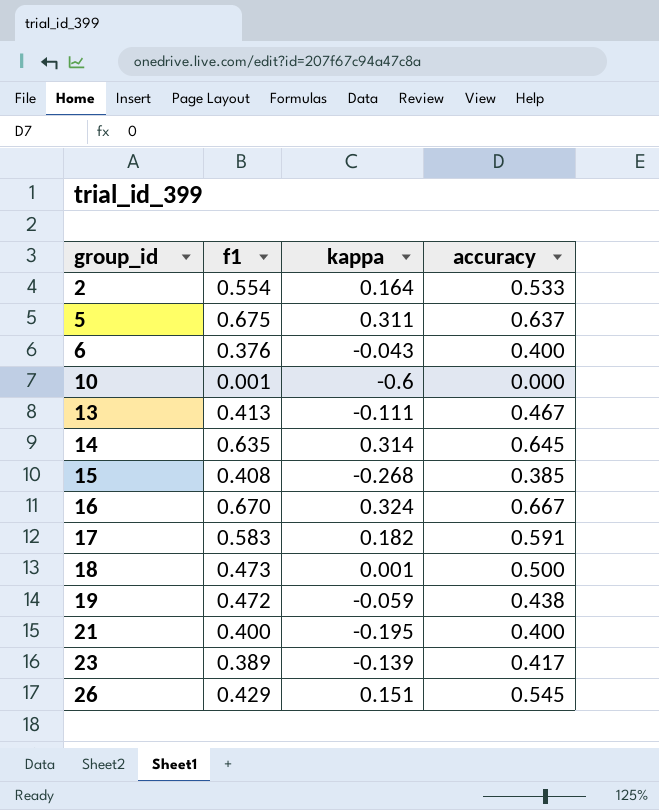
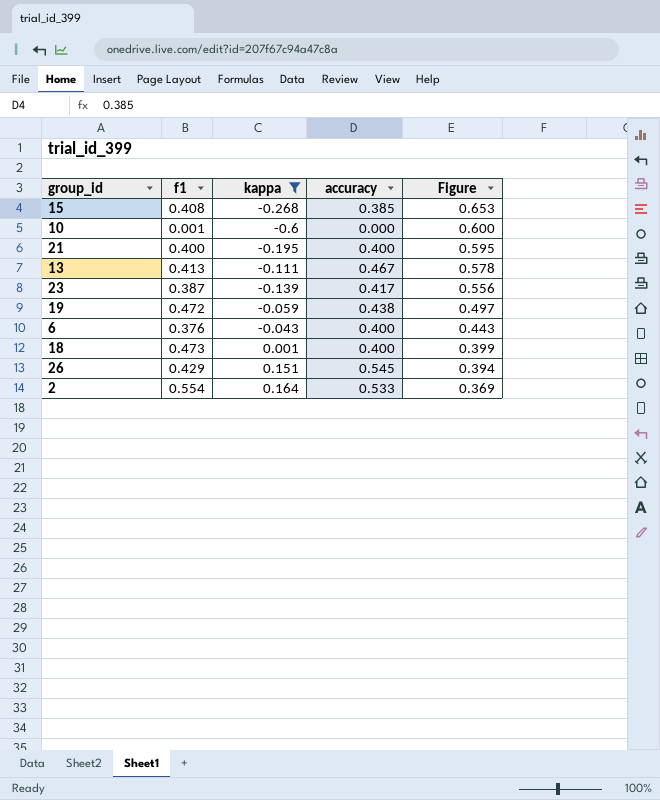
filter: none -> kappa <= 0.164
row order: group_id ascending -> Figure descending
column Figure | formula: none -> [accuracy] - [kappa]
23 | f1: 0.389 -> 0.387
18 | accuracy: 0.500 -> 0.400

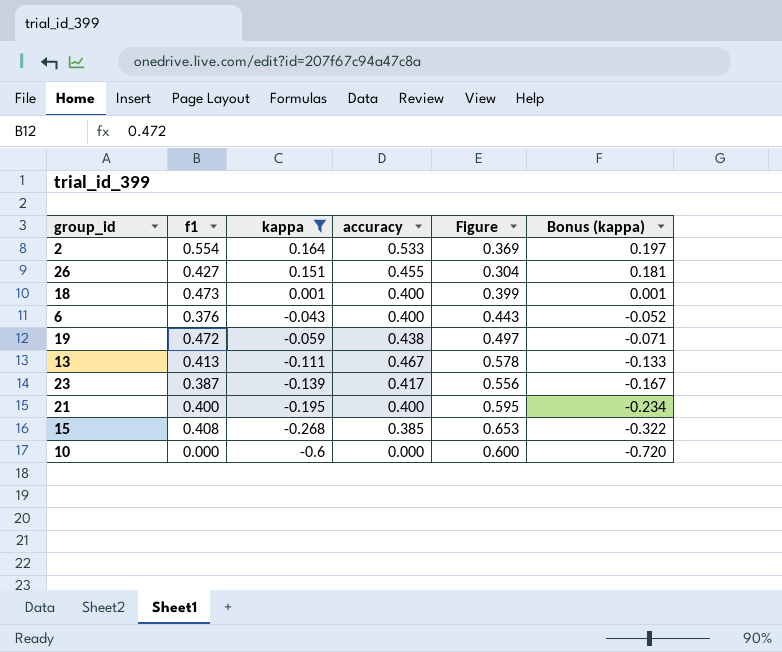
row order: Figure descending -> kappa descending
column Bonus (kappa) | formula: none -> [kappa] * 1.2
26 | f1: 0.429 -> 0.427
26 | accuracy: 0.545 -> 0.455
26 | Figure: 0.394 -> 0.304
10 | f1: 0.001 -> 0.000

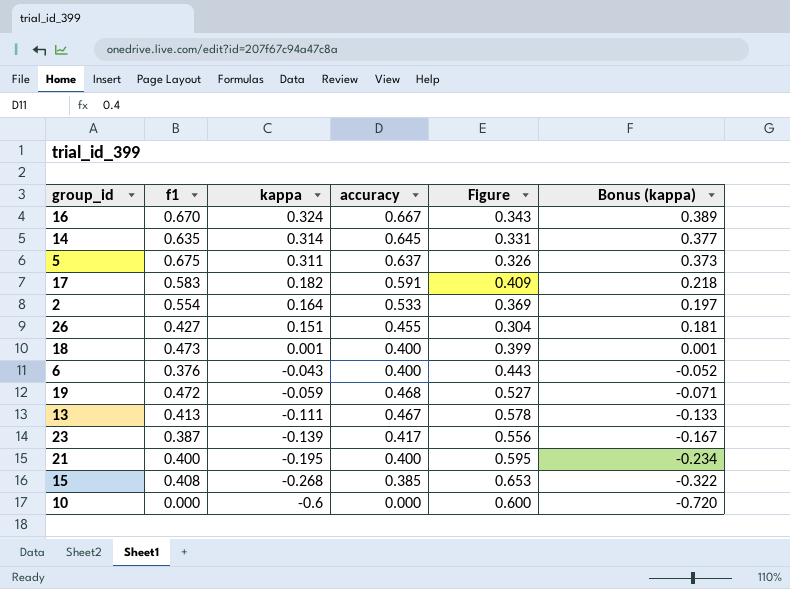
filter: kappa <= 0.164 -> none
19 | accuracy: 0.438 -> 0.468
19 | Figure: 0.497 -> 0.527

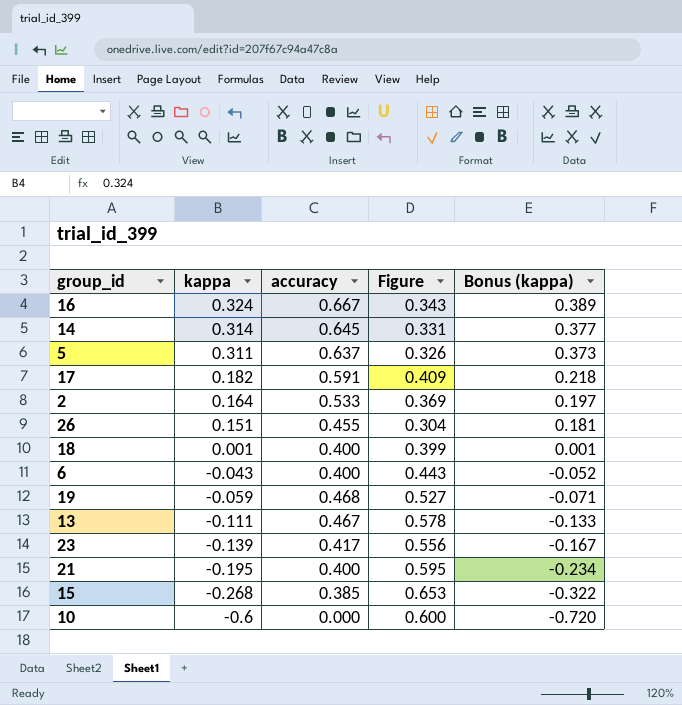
column f1 | position: 2 -> none

